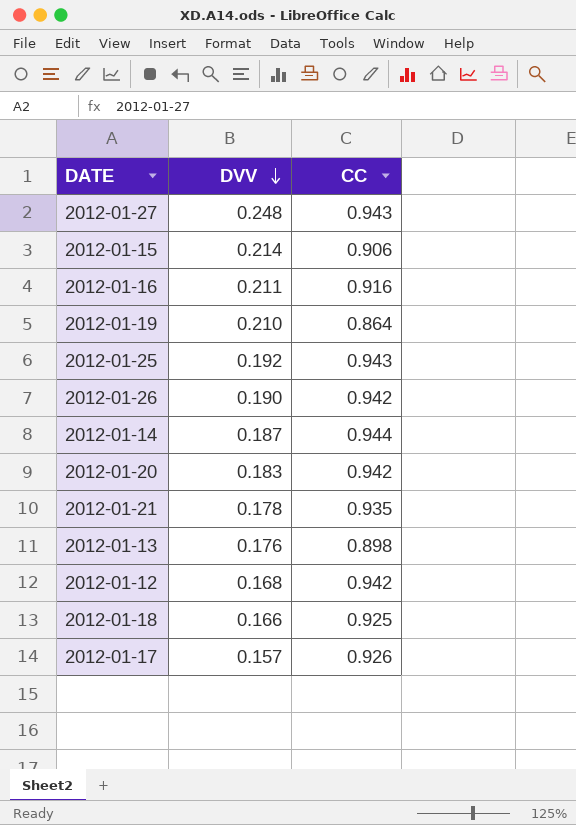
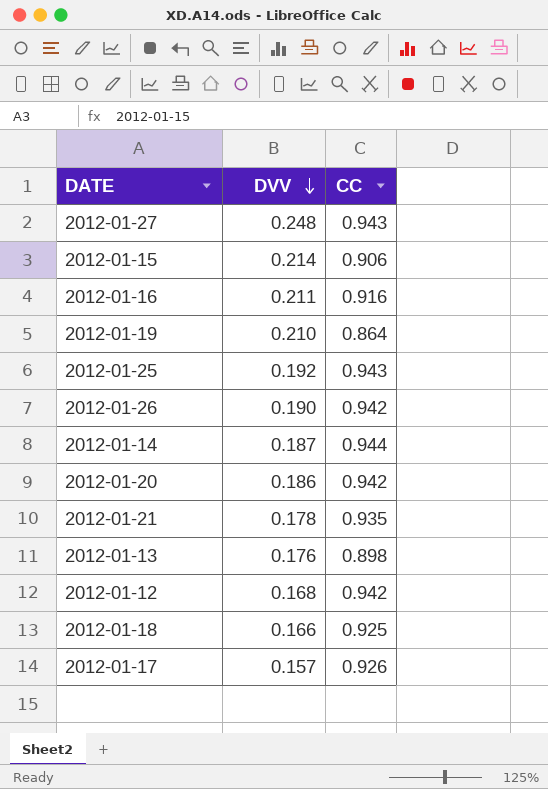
2012-01-20 | DVV: 0.183 -> 0.186

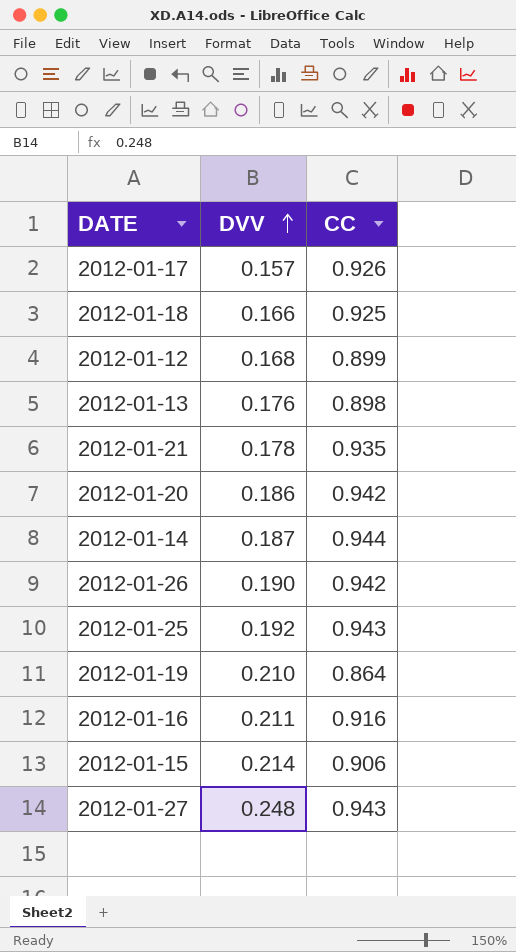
row order: DVV descending -> DVV ascending
2012-01-12 | CC: 0.942 -> 0.899

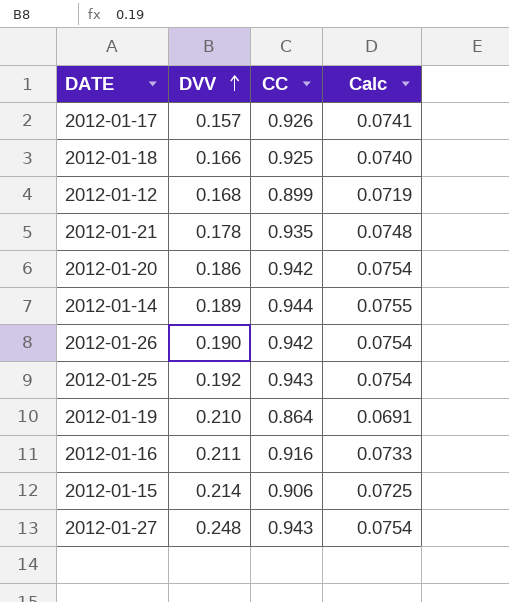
column Calc | formula: none -> [CC] * 0.08
row 2012-01-13: 0.176 | 0.898 -> none
2012-01-14 | DVV: 0.187 -> 0.189

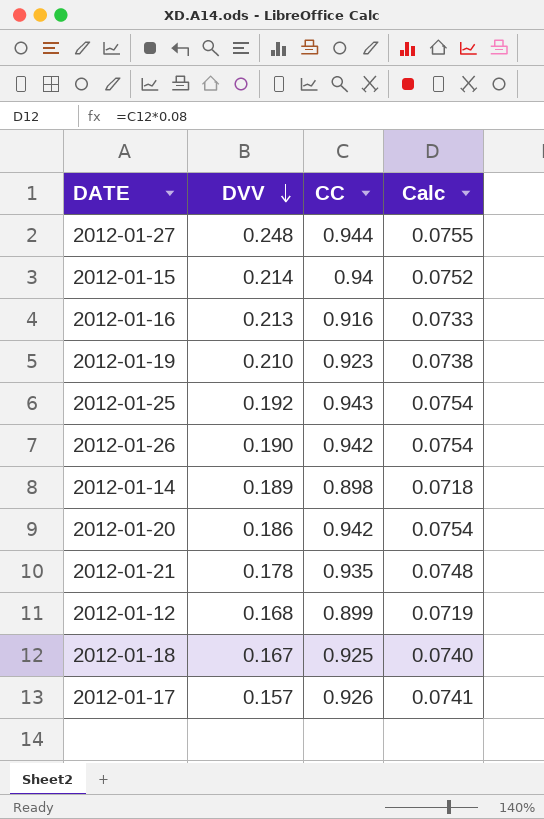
row order: DVV ascending -> DVV descending
2012-01-27 | CC: 0.943 -> 0.944
2012-01-27 | Calc: 0.0754 -> 0.0755
2012-01-15 | CC: 0.906 -> 0.94
2012-01-15 | Calc: 0.0725 -> 0.0752
2012-01-16 | DVV: 0.211 -> 0.213
2012-01-19 | CC: 0.864 -> 0.923
2012-01-19 | Calc: 0.0691 -> 0.0738
2012-01-14 | CC: 0.944 -> 0.898
2012-01-14 | Calc: 0.0755 -> 0.0718
2012-01-18 | DVV: 0.166 -> 0.167

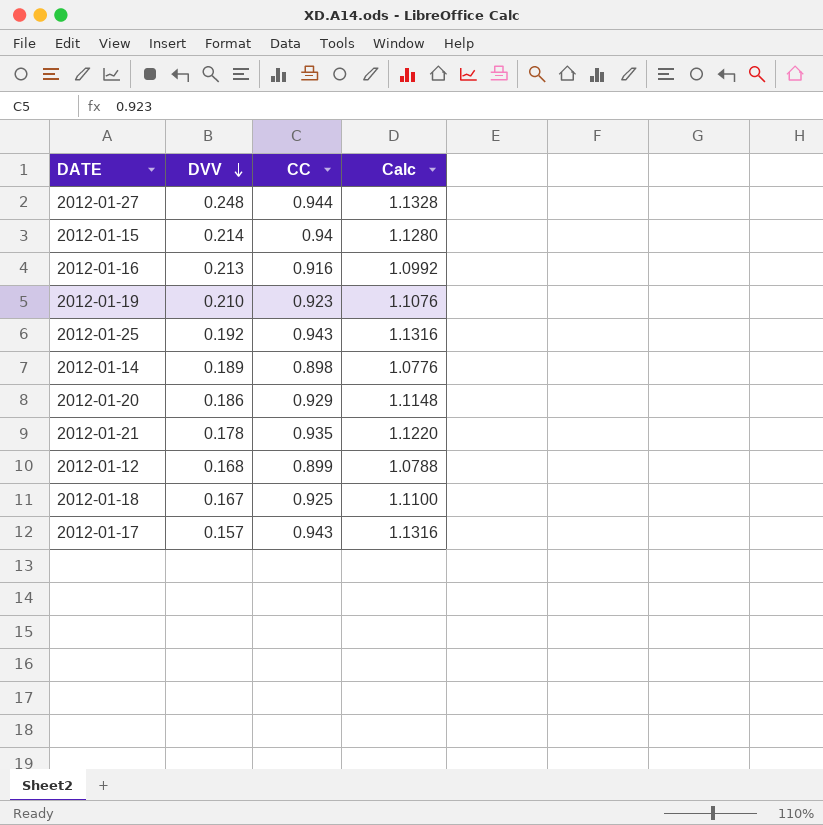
column Calc | formula: [CC] * 0.08 -> [CC] * 1.2
row 2012-01-26: 0.190 | 0.942 | 0.0754 -> none
2012-01-20 | CC: 0.942 -> 0.929
2012-01-17 | CC: 0.926 -> 0.943

